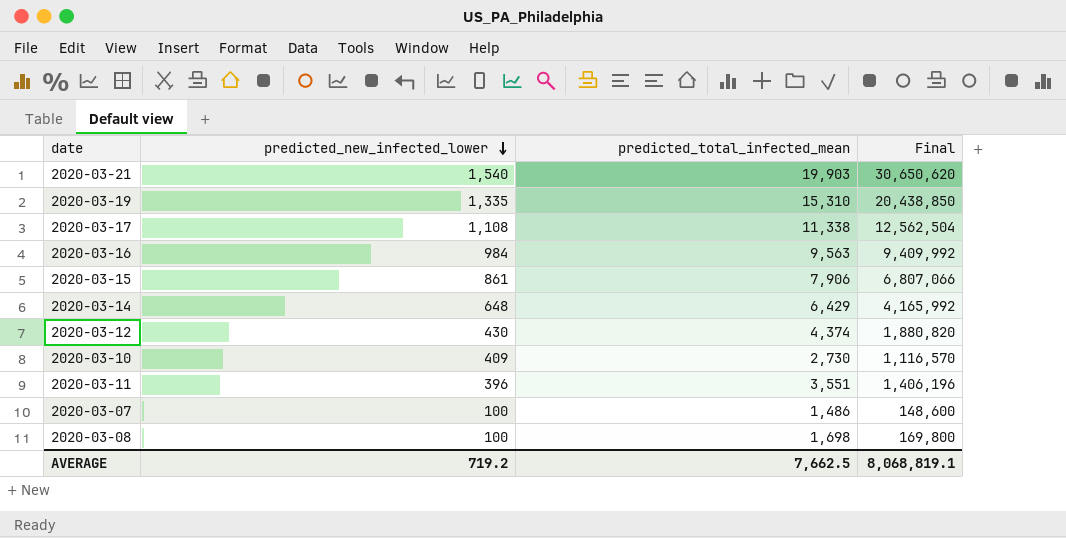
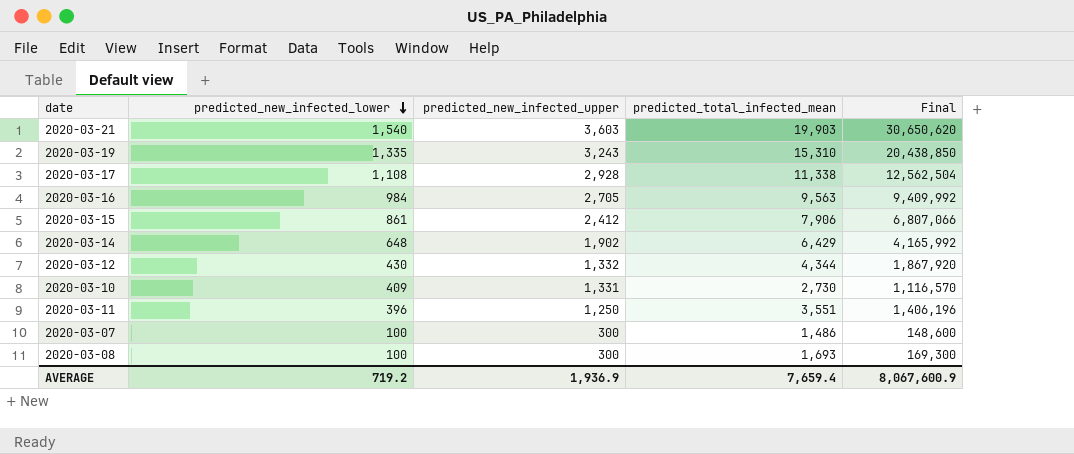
column predicted_new_infected_upper | position: none -> 3
2020-03-12 | predicted_total_infected_mean: 4,374 -> 4,344
2020-03-12 | Final: 1,880,820 -> 1,867,920
2020-03-08 | predicted_total_infected_mean: 1,698 -> 1,693
2020-03-08 | Final: 169,800 -> 169,300
AVERAGE | predicted_total_infected_mean: 7,662.5 -> 7,659.4
AVERAGE | Final: 8,068,819.1 -> 8,067,600.9

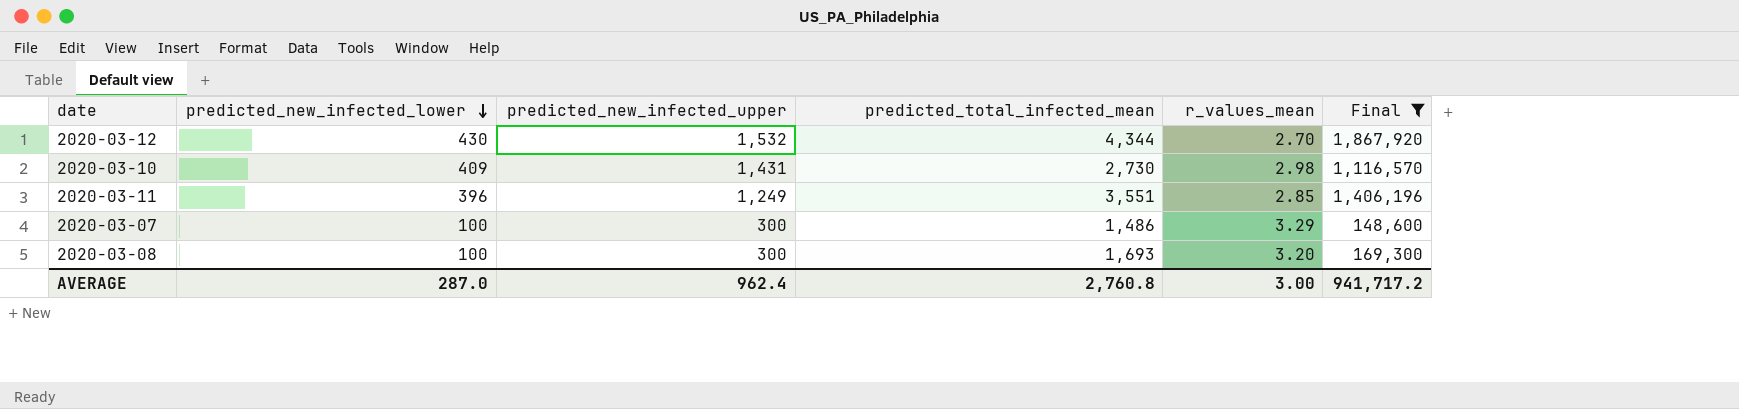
filter: none -> Final <= 1,867,920
column r_values_mean | position: none -> 5
2020-03-12 | predicted_new_infected_upper: 1,332 -> 1,532
2020-03-10 | predicted_new_infected_upper: 1,331 -> 1,431
2020-03-11 | predicted_new_infected_upper: 1,250 -> 1,249
AVERAGE | predicted_new_infected_lower: 719.2 -> 287.0
AVERAGE | predicted_new_infected_upper: 1,936.9 -> 962.4
AVERAGE | predicted_total_infected_mean: 7,659.4 -> 2,760.8
AVERAGE | Final: 8,067,600.9 -> 941,717.2

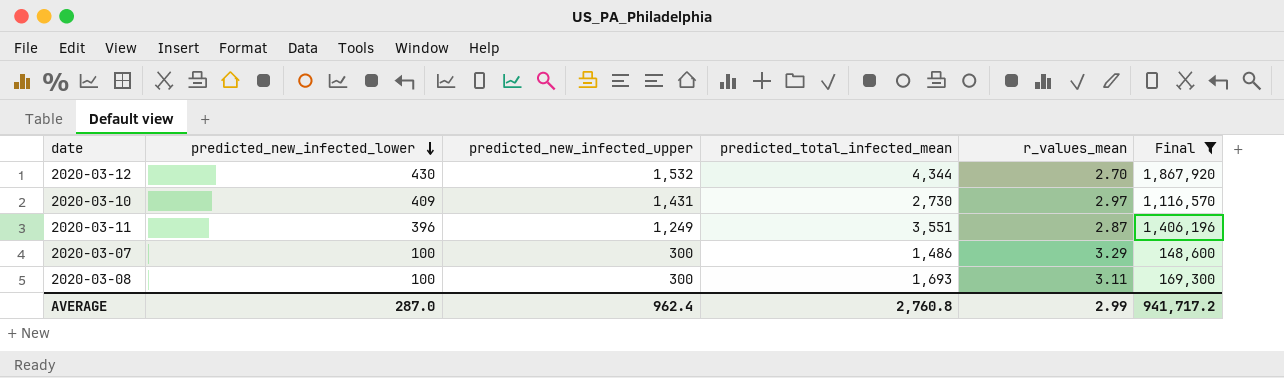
2020-03-10 | r_values_mean: 2.98 -> 2.97
2020-03-11 | r_values_mean: 2.85 -> 2.87
2020-03-08 | r_values_mean: 3.20 -> 3.11
AVERAGE | r_values_mean: 3.00 -> 2.99

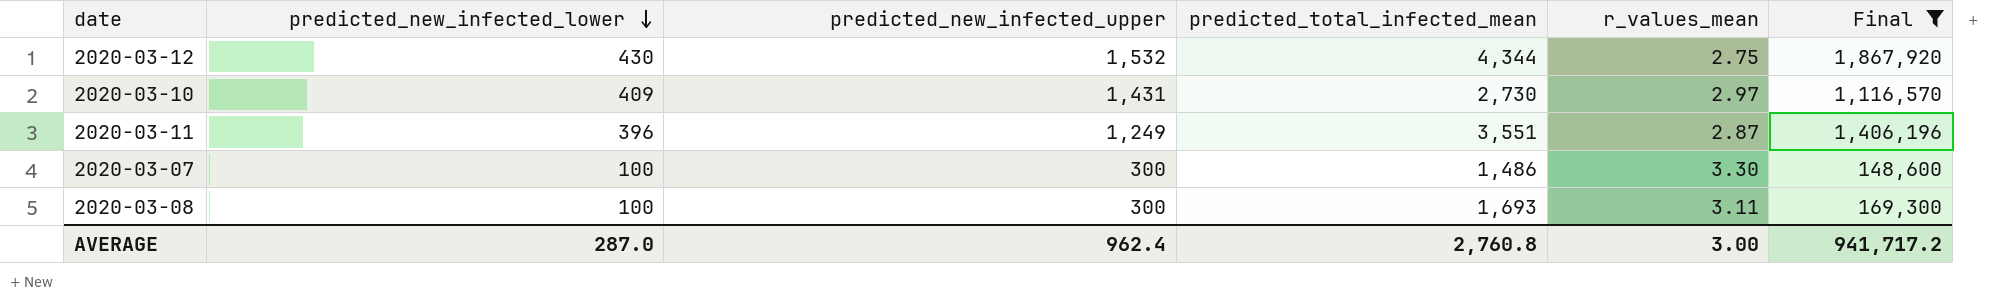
2020-03-12 | r_values_mean: 2.70 -> 2.75
2020-03-07 | r_values_mean: 3.29 -> 3.30
AVERAGE | r_values_mean: 2.99 -> 3.00

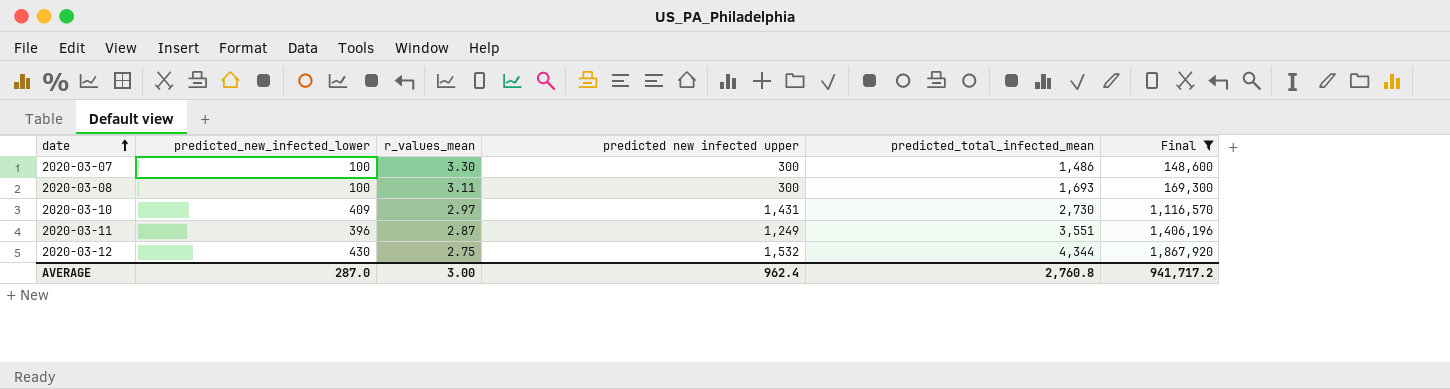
row order: predicted_new_infected_lower descending -> date ascending
column r_values_mean | position: 5 -> 3
column name: predicted_new_infected_upper -> predicted new infected upper

